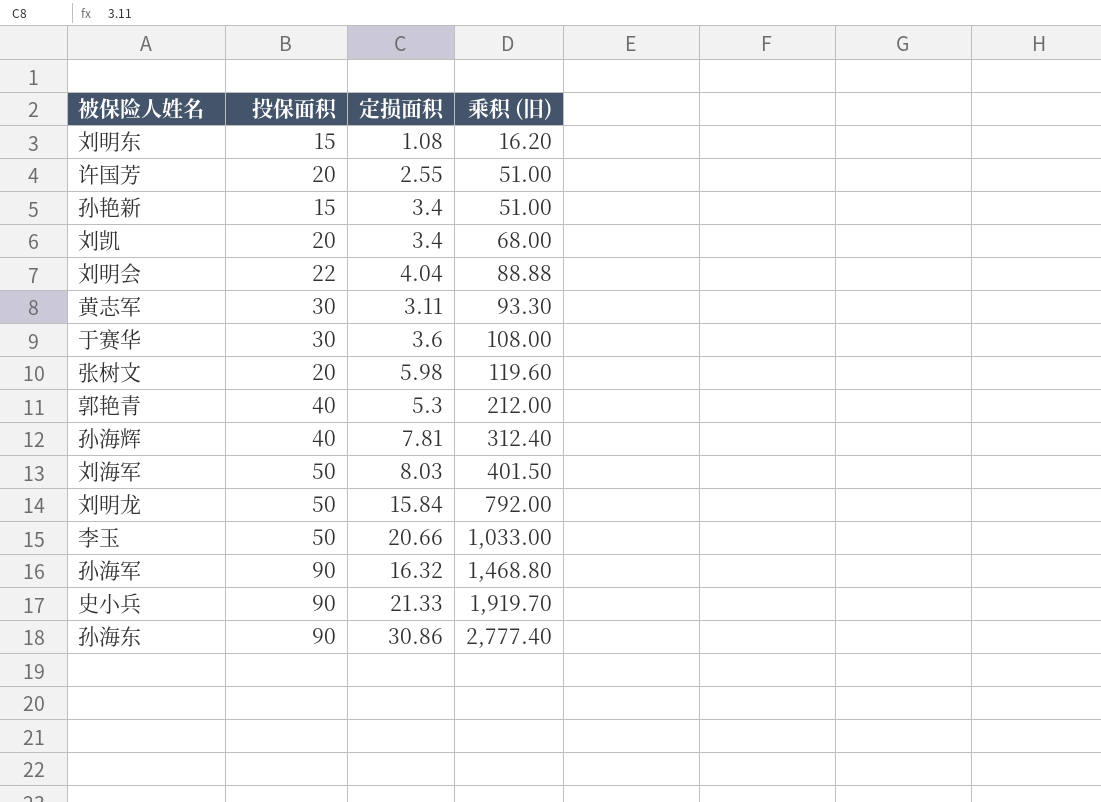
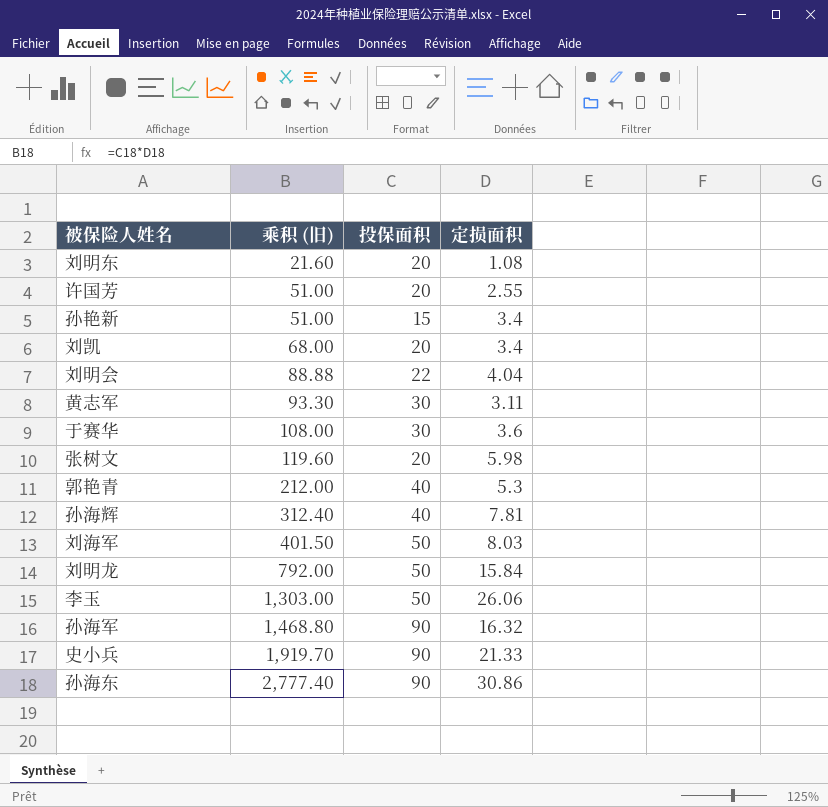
column 乘积 (旧) | position: 4 -> 2
刘明东 | 乘积 (旧): 16.20 -> 21.60
刘明东 | 投保面积: 15 -> 20
李玉 | 乘积 (旧): 1,033.00 -> 1,303.00
李玉 | 定损面积: 20.66 -> 26.06

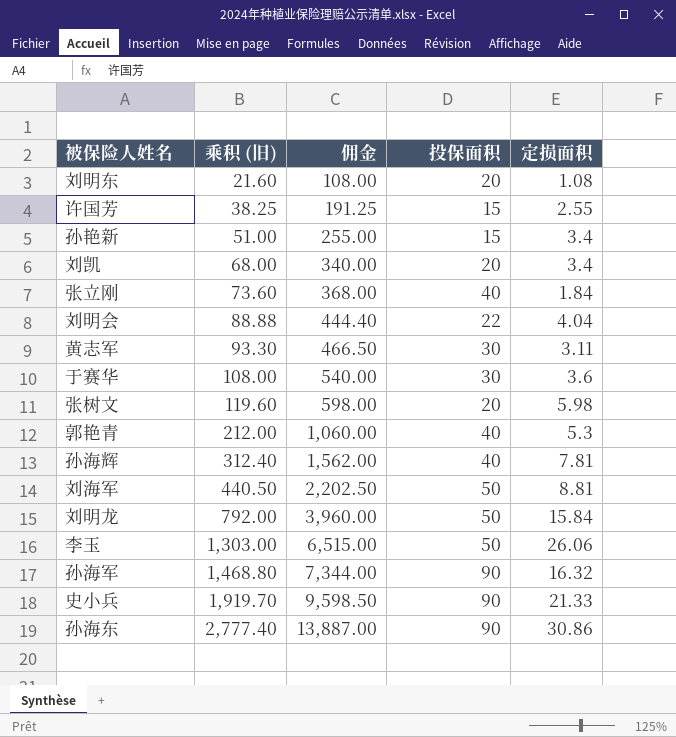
column 佣金 | formula: none -> [乘积 (旧)] * 5
许国芳 | 乘积 (旧): 51.00 -> 38.25
许国芳 | 投保面积: 20 -> 15
row 张立刚: none -> 73.60 | 368.00 | 40 | 1.84
刘海军 | 乘积 (旧): 401.50 -> 440.50
刘海军 | 定损面积: 8.03 -> 8.81

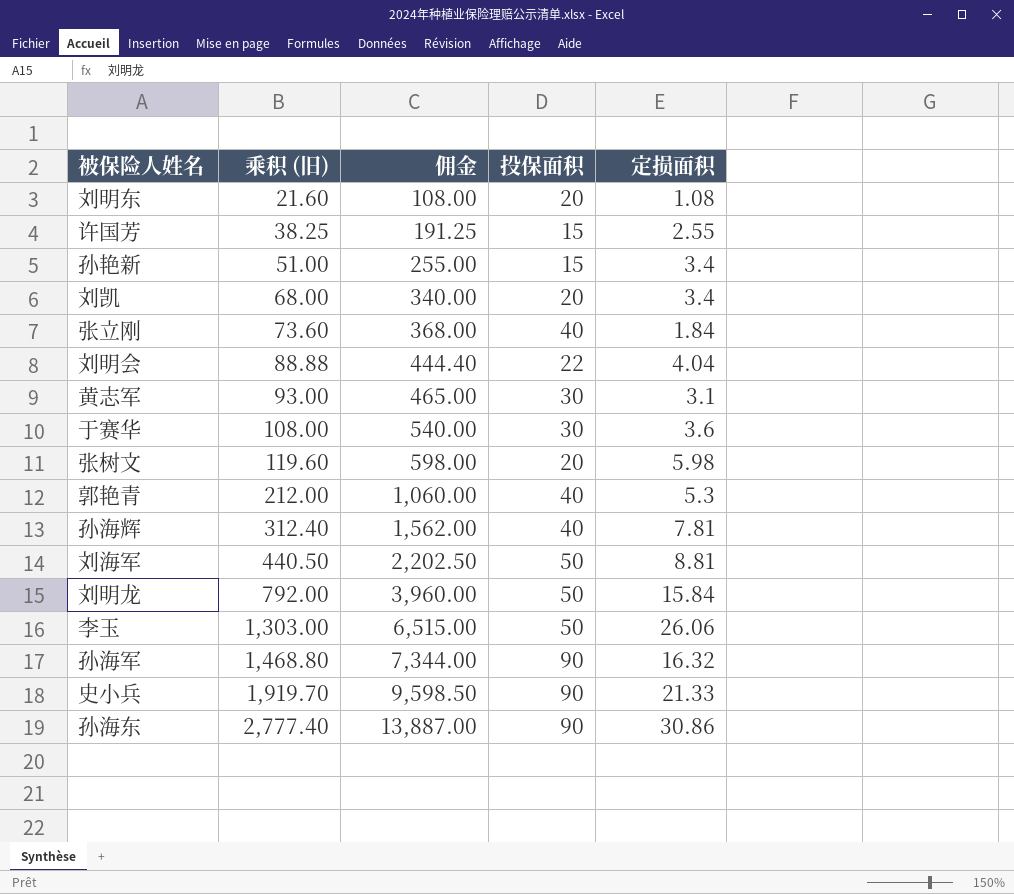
黄志军 | 乘积 (旧): 93.30 -> 93.00
黄志军 | 佣金: 466.50 -> 465.00
黄志军 | 定损面积: 3.11 -> 3.1

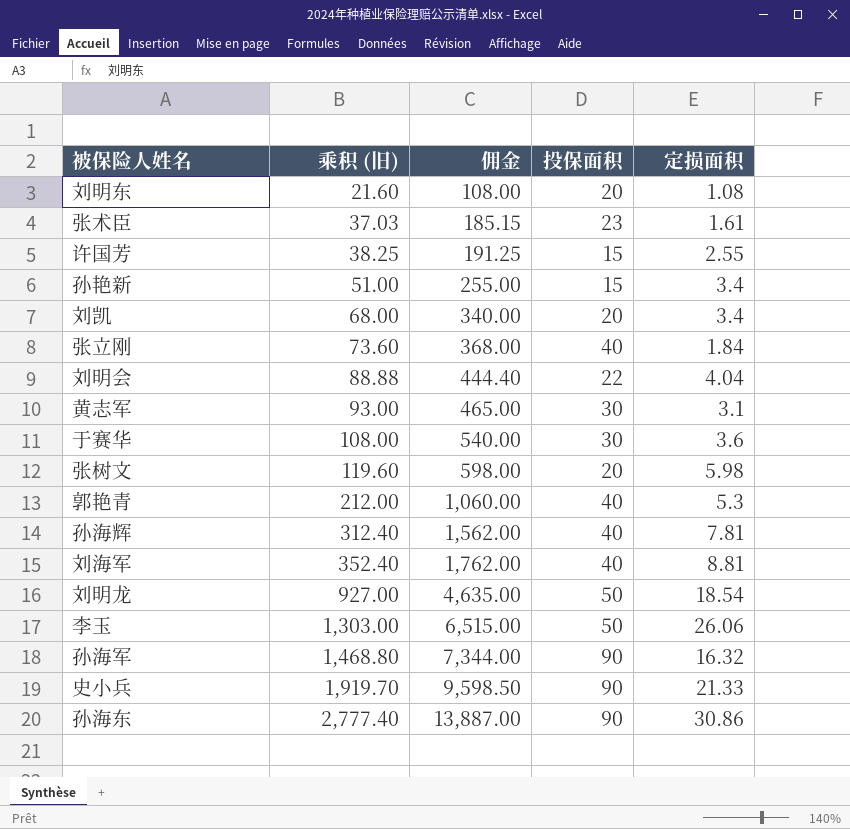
row 张术臣: none -> 37.03 | 185.15 | 23 | 1.61
刘海军 | 乘积 (旧): 440.50 -> 352.40
刘海军 | 佣金: 2,202.50 -> 1,762.00
刘海军 | 投保面积: 50 -> 40
刘明龙 | 乘积 (旧): 792.00 -> 927.00
刘明龙 | 佣金: 3,960.00 -> 4,635.00
刘明龙 | 定损面积: 15.84 -> 18.54

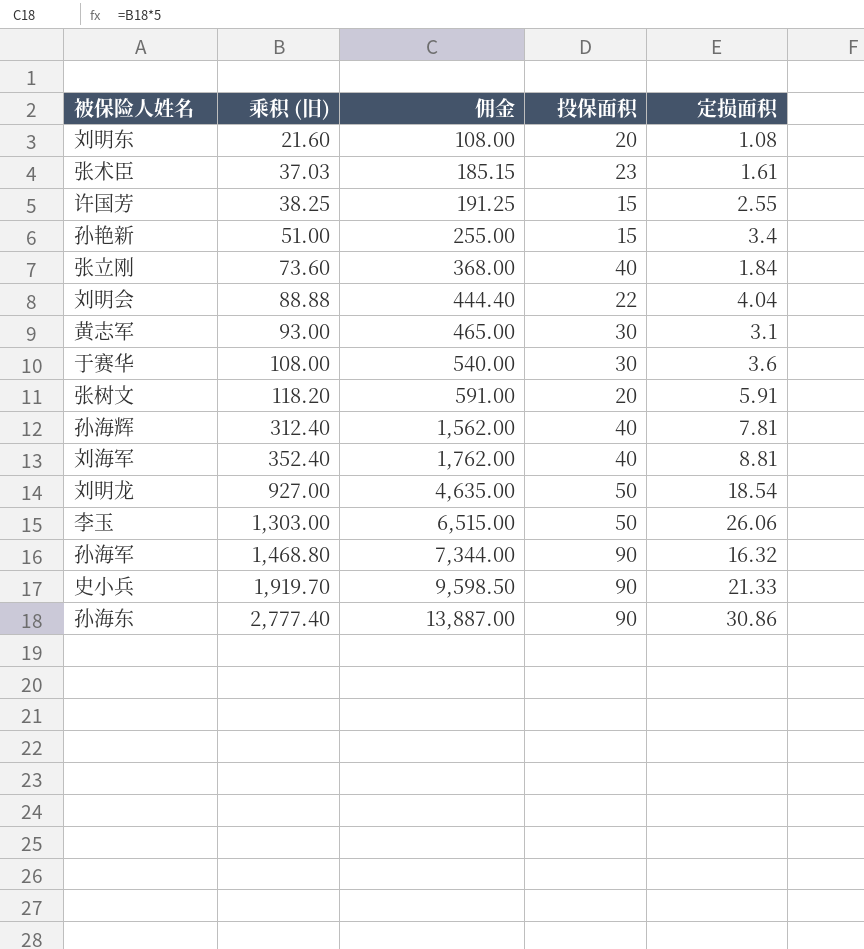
row 刘凯: 68.00 | 340.00 | 20 | 3.4 -> none
row 郭艳青: 212.00 | 1,060.00 | 40 | 5.3 -> none
张树文 | 乘积 (旧): 119.60 -> 118.20
张树文 | 佣金: 598.00 -> 591.00
张树文 | 定损面积: 5.98 -> 5.91

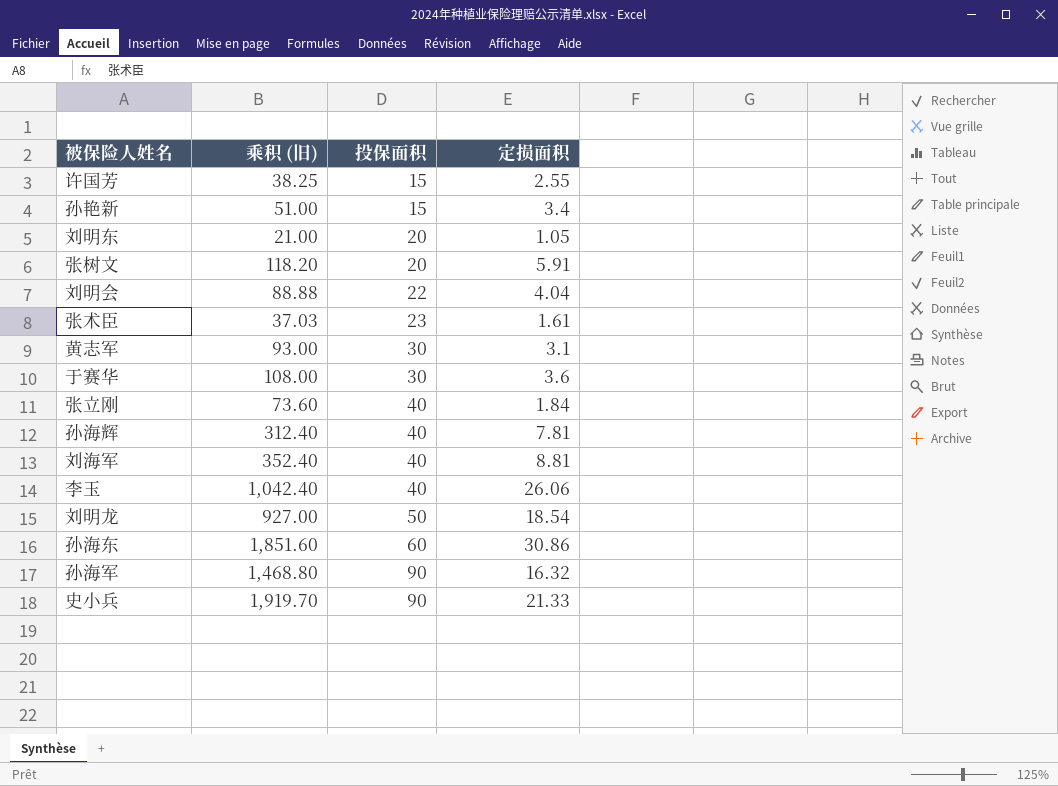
row order: 乘积 (旧) ascending -> 投保面积 ascending
column 佣金 | formula: [乘积 (旧)] * 5 -> none
刘明东 | 乘积 (旧): 21.60 -> 21.00
刘明东 | 定损面积: 1.08 -> 1.05
李玉 | 乘积 (旧): 1,303.00 -> 1,042.40
李玉 | 投保面积: 50 -> 40
孙海东 | 乘积 (旧): 2,777.40 -> 1,851.60
孙海东 | 投保面积: 90 -> 60

